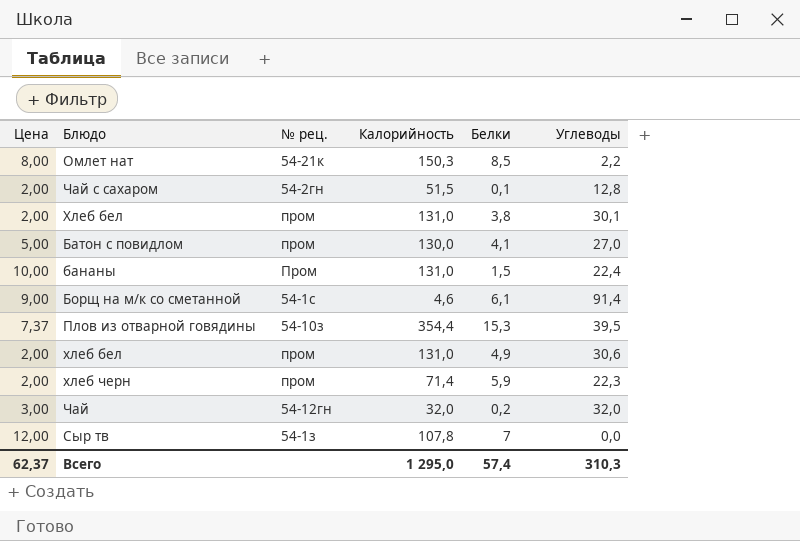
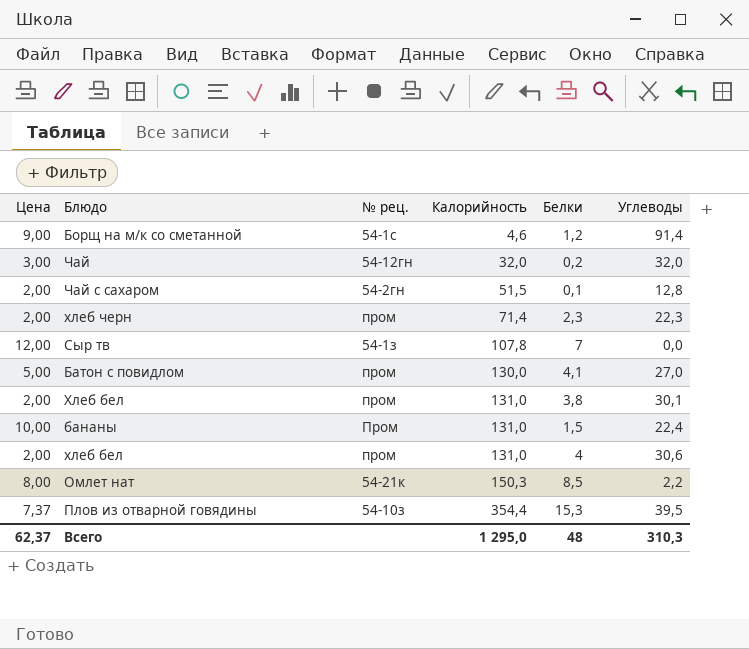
row order: none -> Калорийность ascending
Борщ на м/к со сметанной | Белки: 6,1 -> 1,2
хлеб черн | Белки: 5,9 -> 2,3
хлеб бел | Белки: 4,9 -> 4
Всего | Белки: 57,4 -> 48

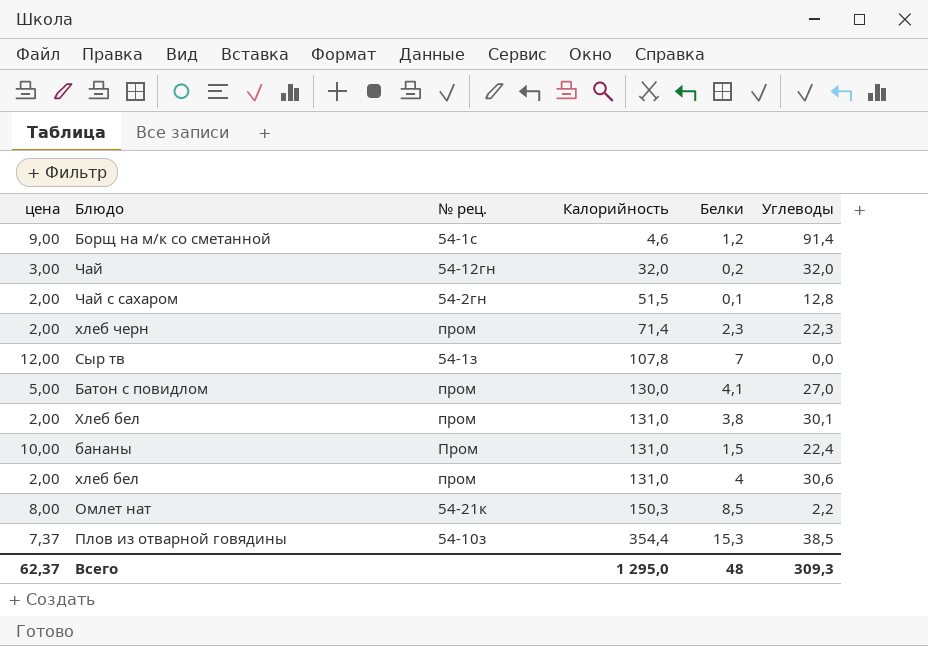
column name: Цена -> цена
Плов из отварной говядины | Углеводы: 39,5 -> 38,5
Всего | Углеводы: 310,3 -> 309,3

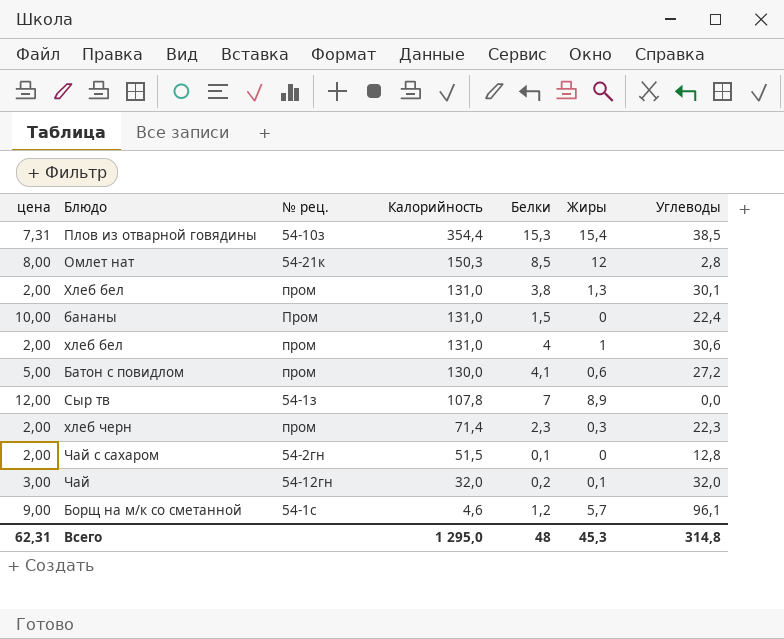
row order: Калорийность ascending -> Калорийность descending
column Жиры | position: none -> 6
Плов из отварной говядины | цена: 7,37 -> 7,31
Омлет нат | Углеводы: 2,2 -> 2,8
Батон с повидлом | Углеводы: 27,0 -> 27,2
Борщ на м/к со сметанной | Углеводы: 91,4 -> 96,1
Всего | цена: 62,37 -> 62,31
Всего | Углеводы: 309,3 -> 314,8

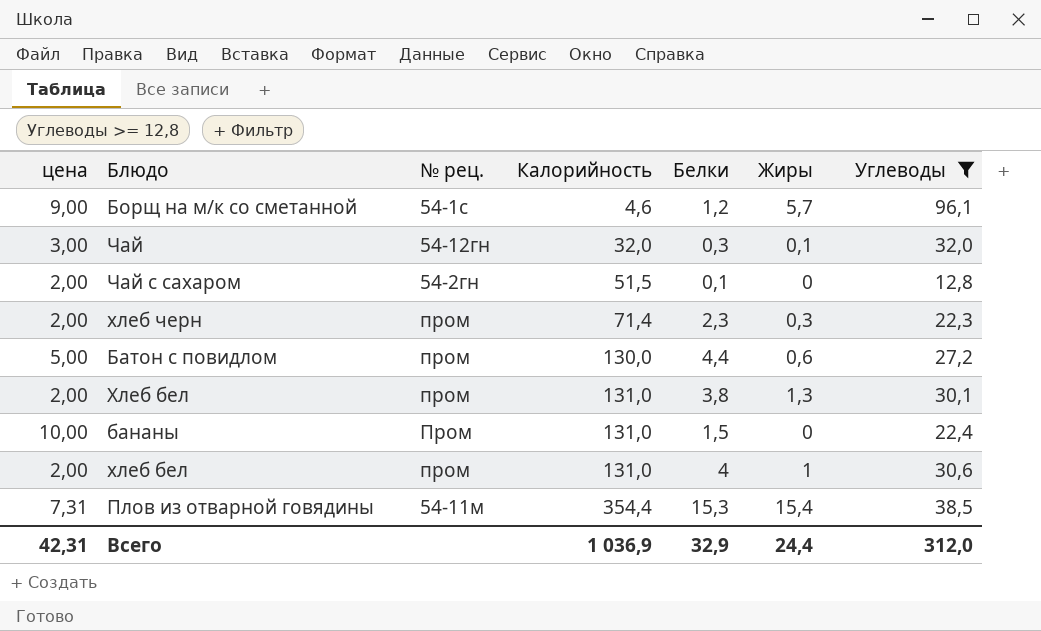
filter: none -> Углеводы >= 12,8
row order: Калорийность descending -> Калорийность ascending
Чай | Белки: 0,2 -> 0,3
Батон с повидлом | Белки: 4,1 -> 4,4
Плов из отварной говядины | № рец.: 54-10з -> 54-11м
Всего | цена: 62,31 -> 42,31
Всего | Калорийность: 1 295,0 -> 1 036,9
Всего | Белки: 48 -> 32,9
Всего | Жиры: 45,3 -> 24,4
Всего | Углеводы: 314,8 -> 312,0

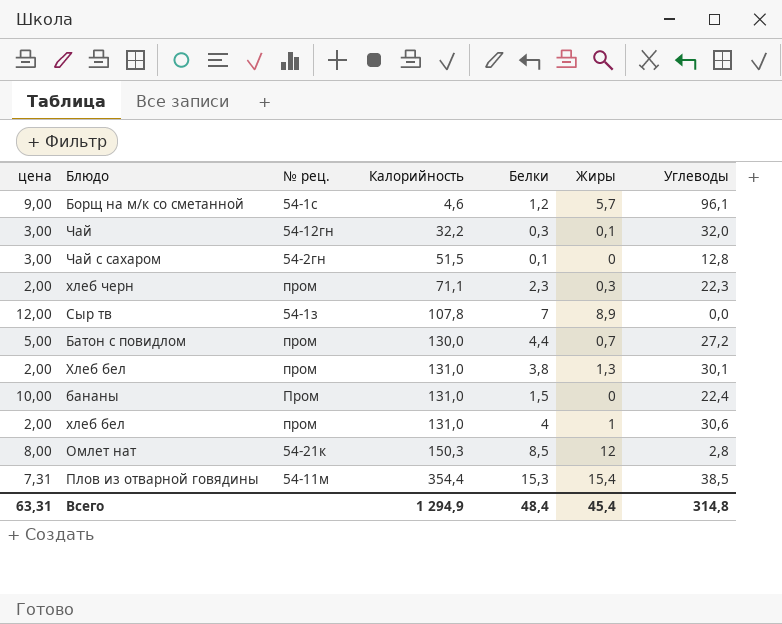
filter: Углеводы >= 12,8 -> none
Чай | Калорийность: 32,0 -> 32,2
Чай с сахаром | цена: 2,00 -> 3,00
хлеб черн | Калорийность: 71,4 -> 71,1
Батон с повидлом | Жиры: 0,6 -> 0,7
Всего | цена: 42,31 -> 63,31
Всего | Калорийность: 1 036,9 -> 1 294,9
Всего | Белки: 32,9 -> 48,4
Всего | Жиры: 24,4 -> 45,4
Всего | Углеводы: 312,0 -> 314,8

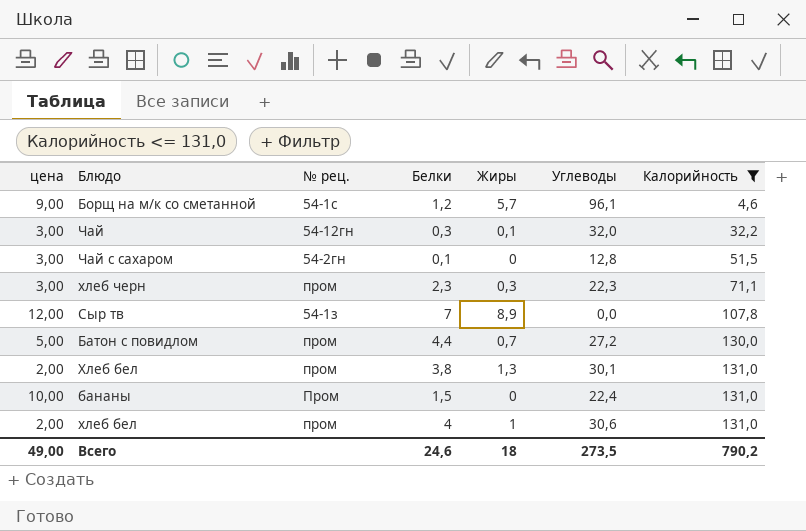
filter: none -> Калорийность <= 131,0
column Калорийность | position: 4 -> 7
хлеб черн | цена: 2,00 -> 3,00
Всего | цена: 63,31 -> 49,00
Всего | Белки: 48,4 -> 24,6
Всего | Жиры: 45,4 -> 18
Всего | Углеводы: 314,8 -> 273,5
Всего | Калорийность: 1 294,9 -> 790,2

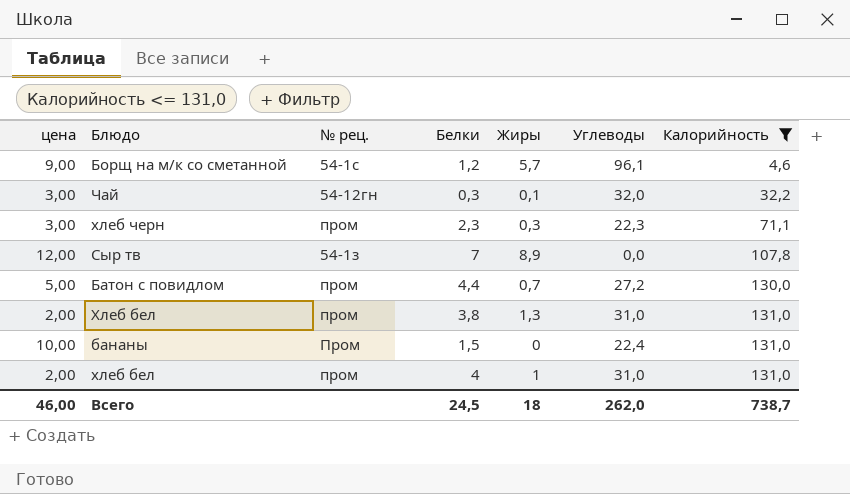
row Чай с сахаром: 3,00 | 54-2гн | 0,1 | 0 | 12,8 | 51,5 -> none
Хлеб бел | Углеводы: 30,1 -> 31,0
хлеб бел | Углеводы: 30,6 -> 31,0
Всего | цена: 49,00 -> 46,00
Всего | Белки: 24,6 -> 24,5
Всего | Углеводы: 273,5 -> 262,0
Всего | Калорийность: 790,2 -> 738,7

